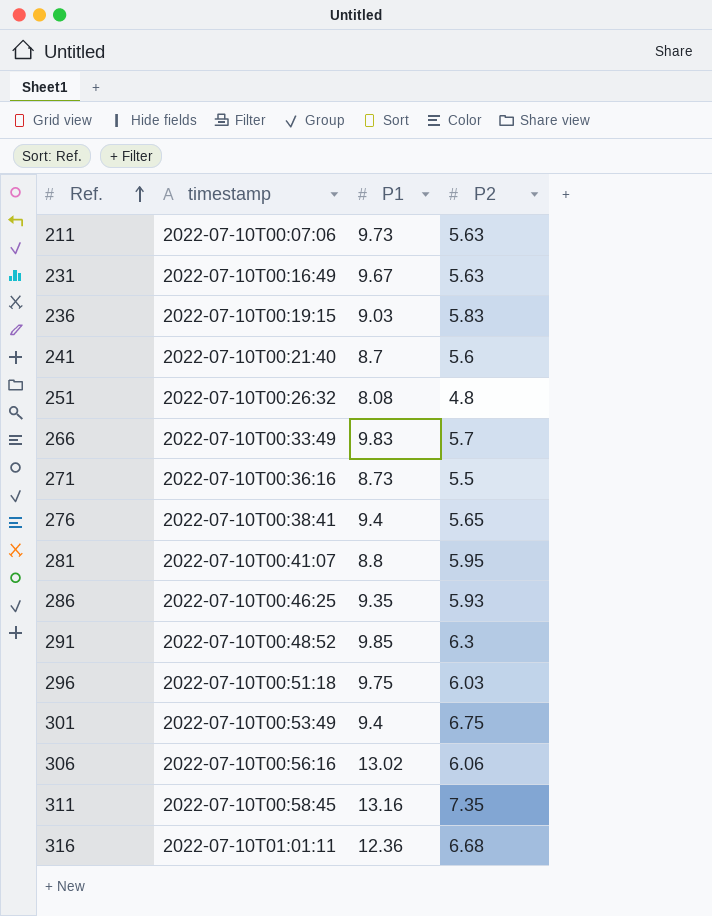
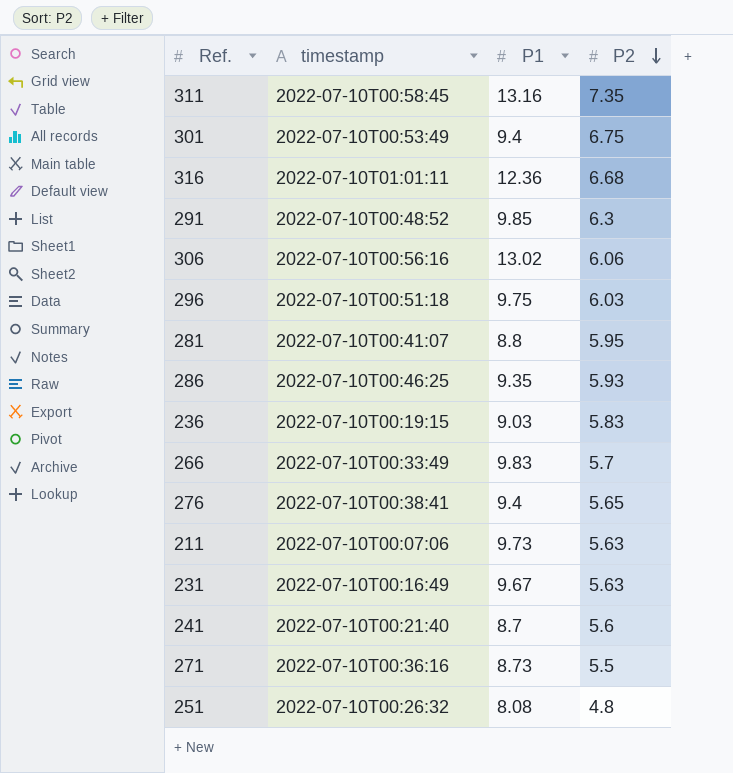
row order: Ref. ascending -> P2 descending

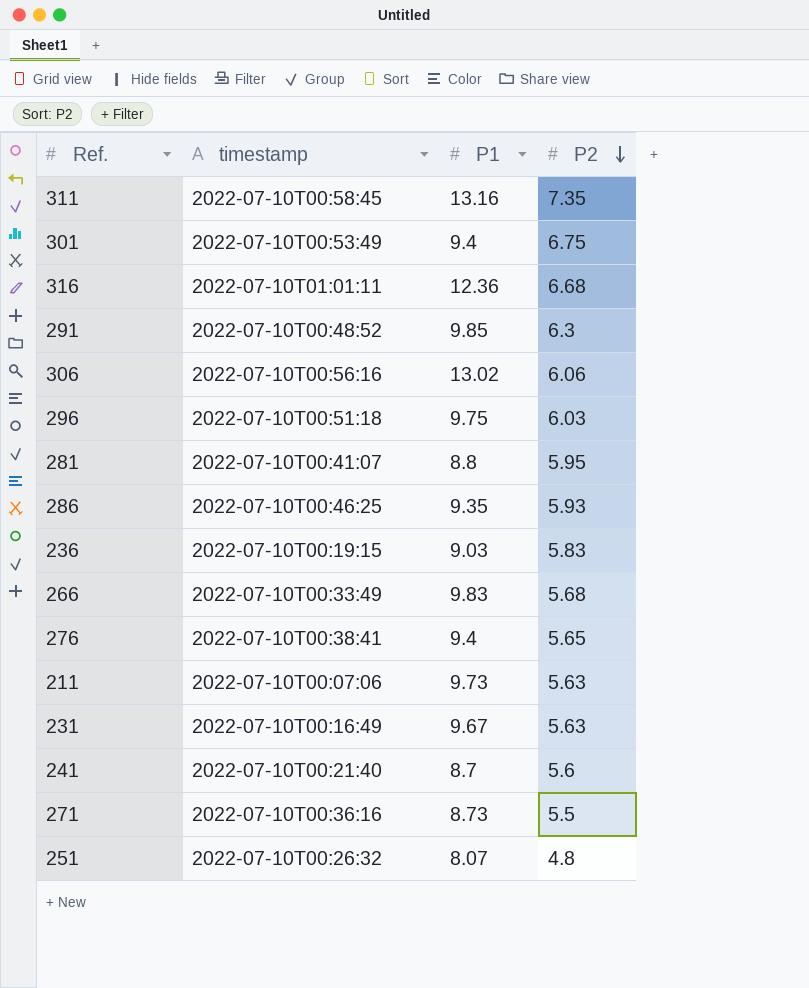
266 | P2: 5.7 -> 5.68
251 | P1: 8.08 -> 8.07

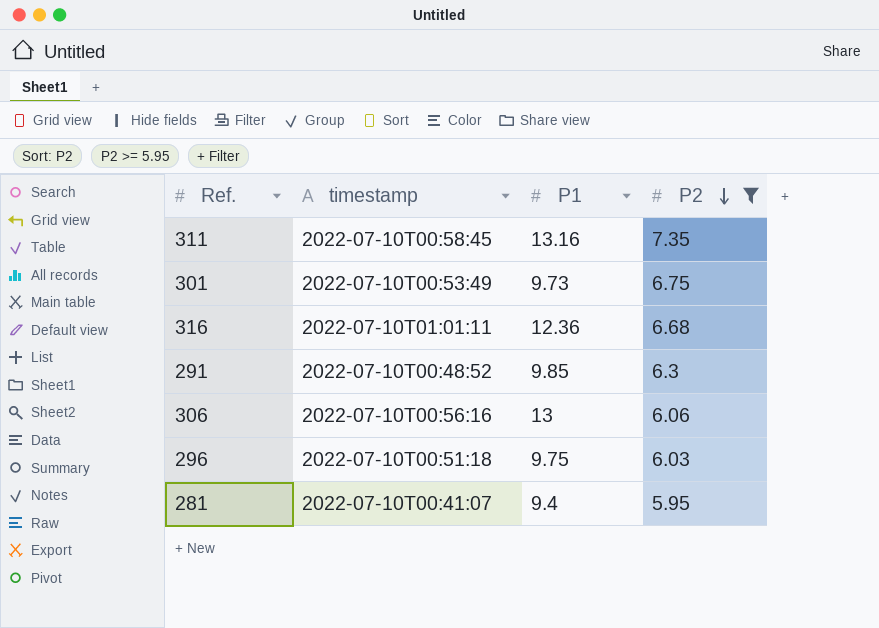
filter: none -> P2 >= 5.95
301 | P1: 9.4 -> 9.73
306 | P1: 13.02 -> 13
281 | P1: 8.8 -> 9.4

